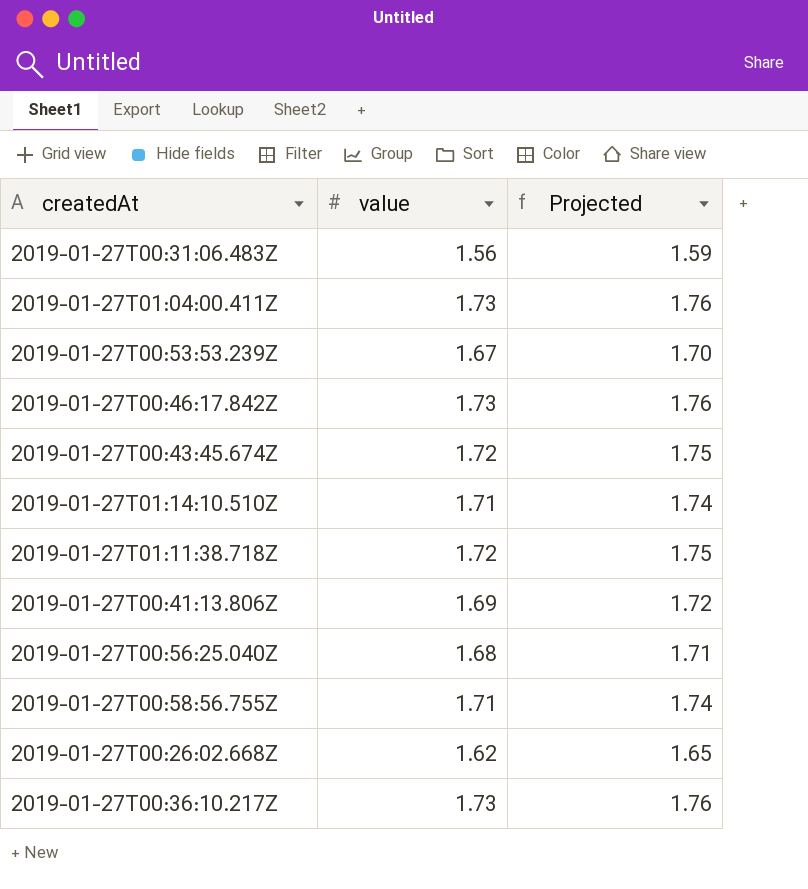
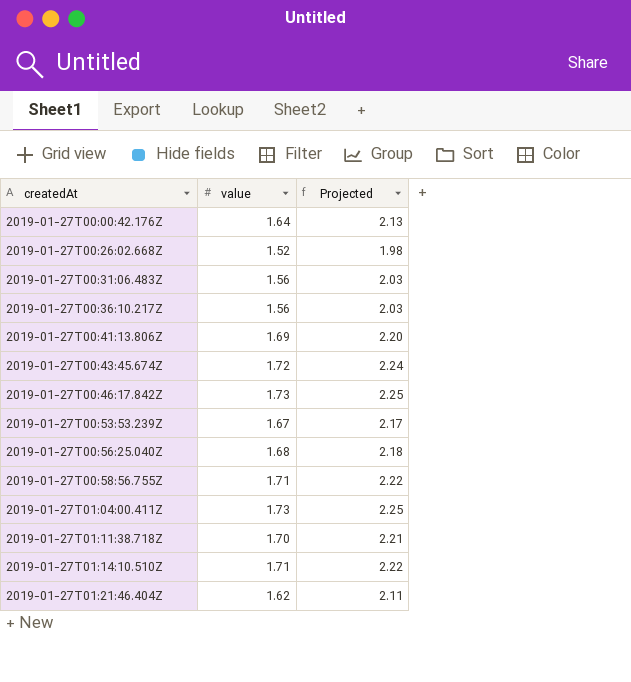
row order: none -> createdAt ascending
column Projected | formula: [value] * 1.02 -> [value] * 1.3
row 2019-01-27T00:00:42.176Z: none -> 1.64 | 2.13
2019-01-27T00:26:02.668Z | value: 1.62 -> 1.52
2019-01-27T00:36:10.217Z | value: 1.73 -> 1.56
2019-01-27T01:11:38.718Z | value: 1.72 -> 1.70
row 2019-01-27T01:21:46.404Z: none -> 1.62 | 2.11

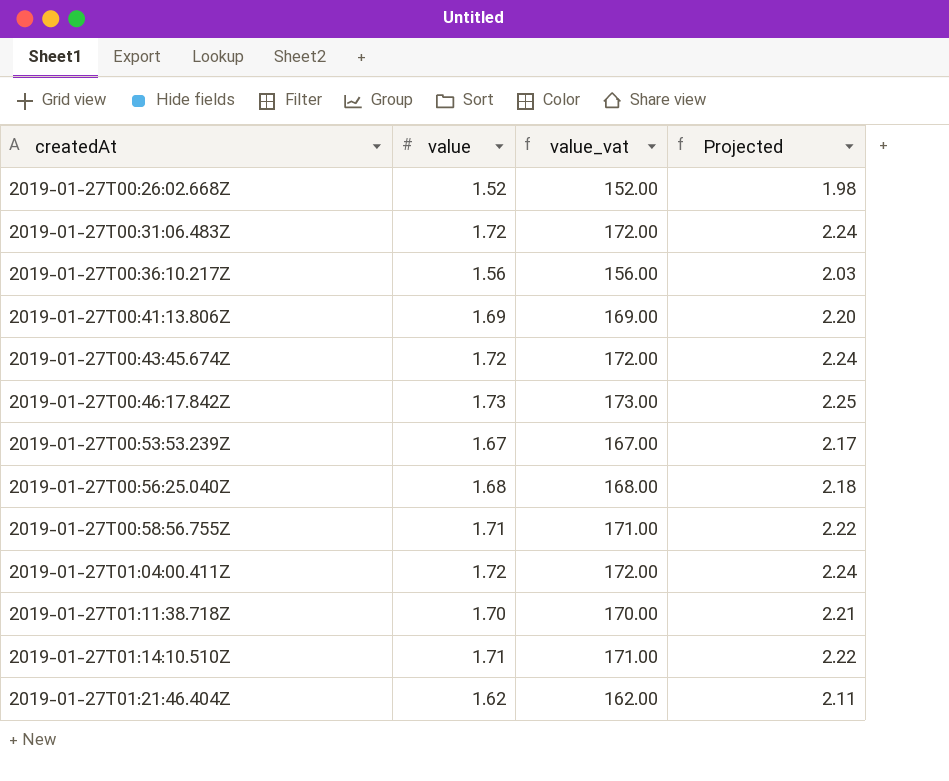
column value_vat | formula: none -> [value] * 100
row 2019-01-27T00:00:42.176Z: 1.64 | 2.13 -> none
2019-01-27T00:31:06.483Z | value: 1.56 -> 1.72
2019-01-27T00:31:06.483Z | Projected: 2.03 -> 2.24
2019-01-27T01:04:00.411Z | value: 1.73 -> 1.72
2019-01-27T01:04:00.411Z | Projected: 2.25 -> 2.24

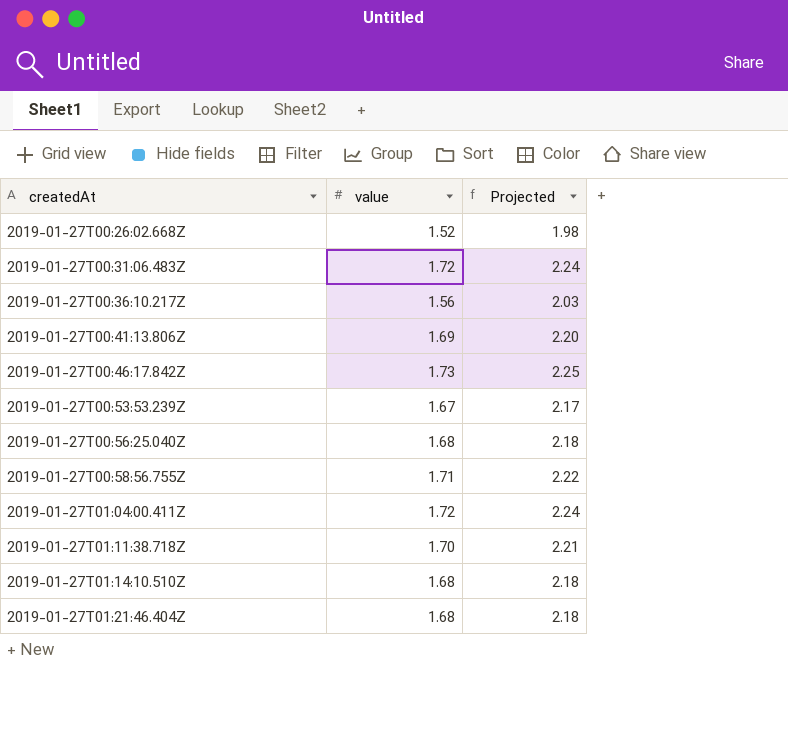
column value_vat | formula: [value] * 100 -> none
row 2019-01-27T00:43:45.674Z: 1.72 | 172.00 | 2.24 -> none
2019-01-27T01:14:10.510Z | value: 1.71 -> 1.68
2019-01-27T01:14:10.510Z | Projected: 2.22 -> 2.18
2019-01-27T01:21:46.404Z | value: 1.62 -> 1.68
2019-01-27T01:21:46.404Z | Projected: 2.11 -> 2.18

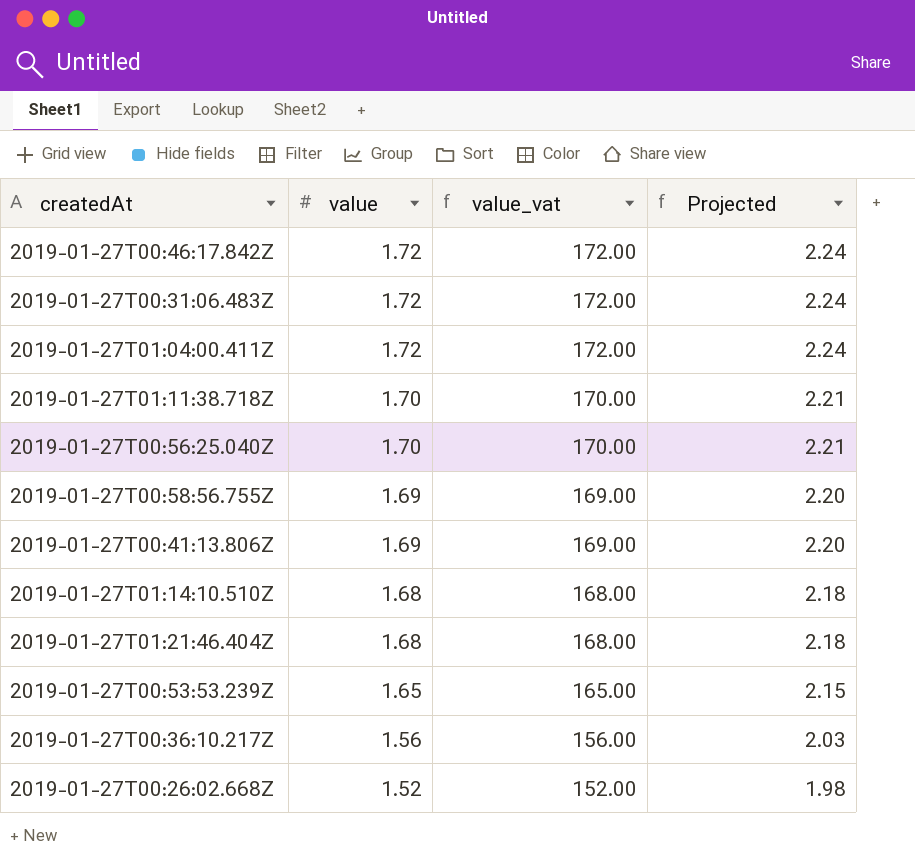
row order: createdAt ascending -> value descending
column value_vat | formula: none -> [value] * 100
2019-01-27T00:46:17.842Z | value: 1.73 -> 1.72
2019-01-27T00:46:17.842Z | Projected: 2.25 -> 2.24
2019-01-27T00:56:25.040Z | value: 1.68 -> 1.70
2019-01-27T00:56:25.040Z | Projected: 2.18 -> 2.21
2019-01-27T00:58:56.755Z | value: 1.71 -> 1.69
2019-01-27T00:58:56.755Z | Projected: 2.22 -> 2.20
2019-01-27T00:53:53.239Z | value: 1.67 -> 1.65
2019-01-27T00:53:53.239Z | Projected: 2.17 -> 2.15

